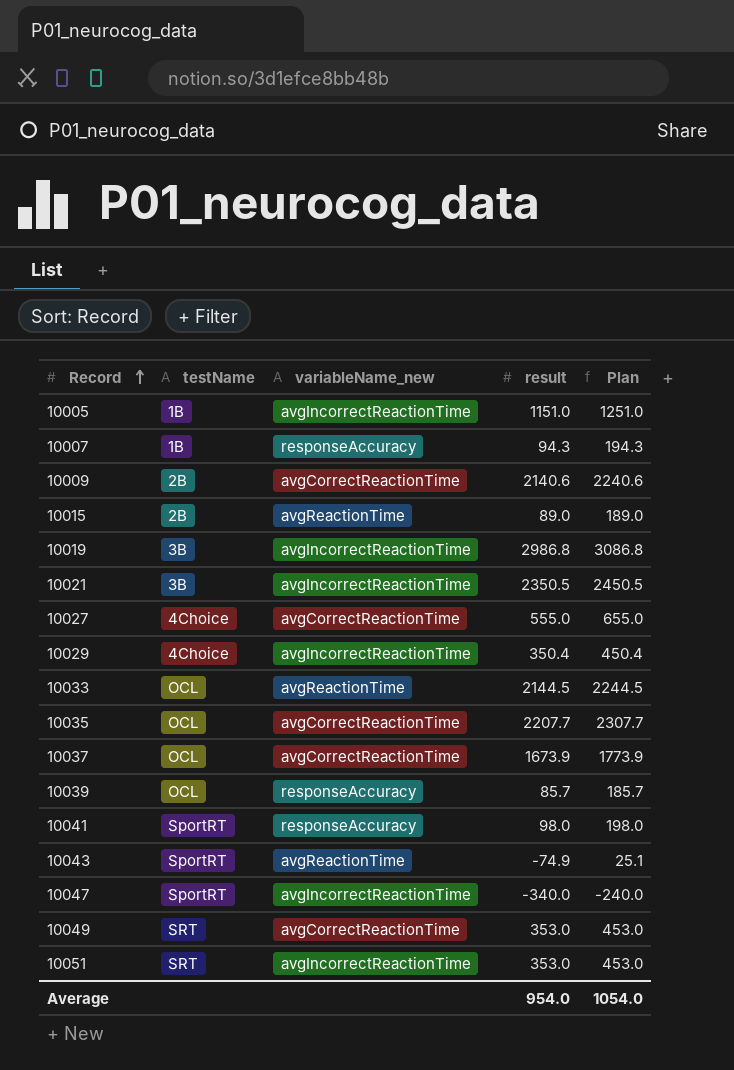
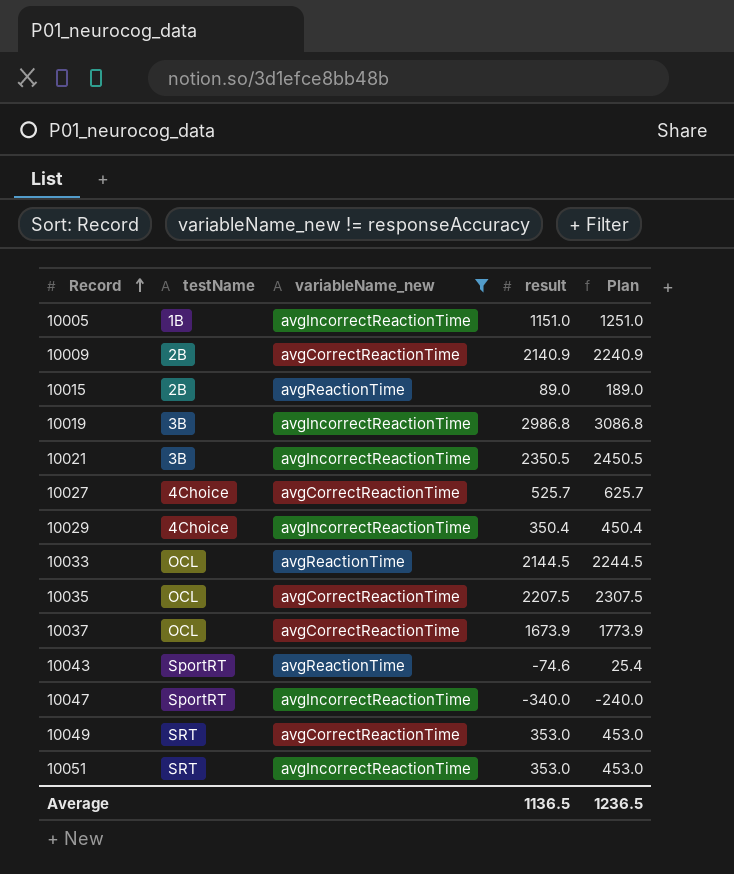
filter: none -> variableName_new != responseAccuracy
10009 | result: 2140.6 -> 2140.9
10009 | Plan: 2240.6 -> 2240.9
10027 | result: 555.0 -> 525.7
10027 | Plan: 655.0 -> 625.7
10035 | result: 2207.7 -> 2207.5
10035 | Plan: 2307.7 -> 2307.5
10043 | result: -74.9 -> -74.6
10043 | Plan: 25.1 -> 25.4
Average | result: 954.0 -> 1136.5
Average | Plan: 1054.0 -> 1236.5

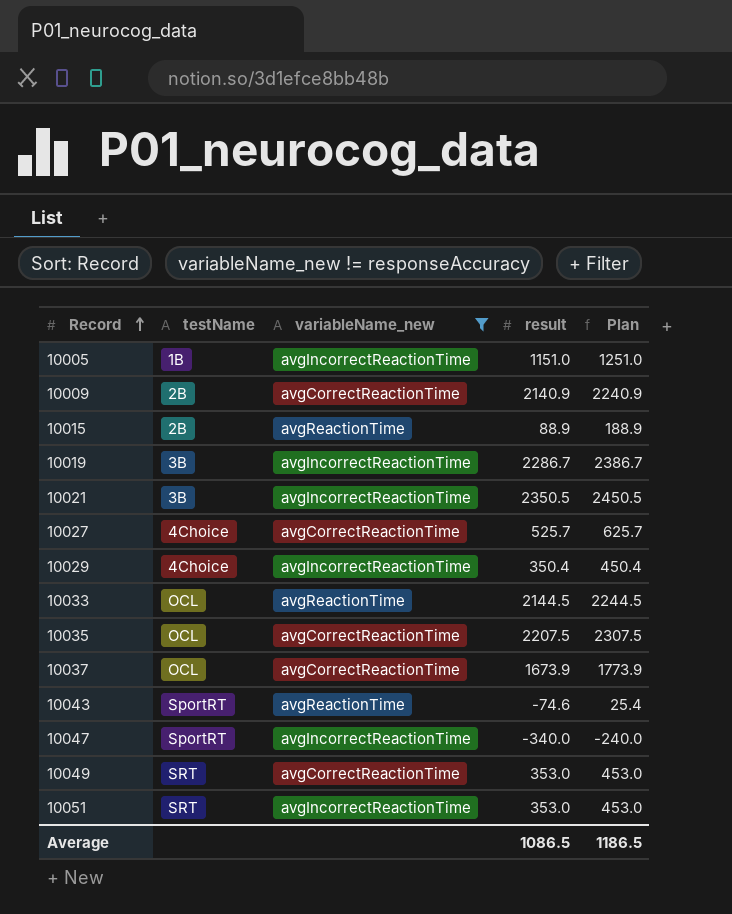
10015 | result: 89.0 -> 88.9
10015 | Plan: 189.0 -> 188.9
10019 | result: 2986.8 -> 2286.7
10019 | Plan: 3086.8 -> 2386.7
Average | result: 1136.5 -> 1086.5
Average | Plan: 1236.5 -> 1186.5

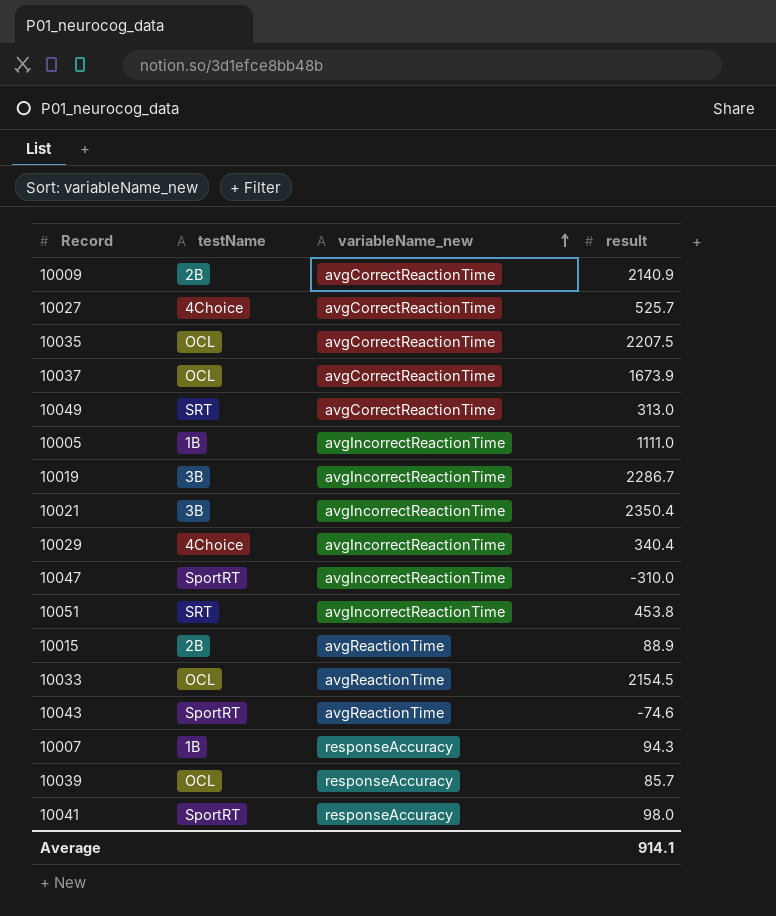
filter: variableName_new != responseAccuracy -> none
row order: Record ascending -> variableName_new ascending
column Plan | formula: [result] + 100 -> none
10049 | result: 353.0 -> 313.0
10005 | result: 1151.0 -> 1111.0
10021 | result: 2350.5 -> 2350.4
10029 | result: 350.4 -> 340.4
10047 | result: -340.0 -> -310.0
10051 | result: 353.0 -> 453.8
10033 | result: 2144.5 -> 2154.5
Average | result: 1086.5 -> 914.1

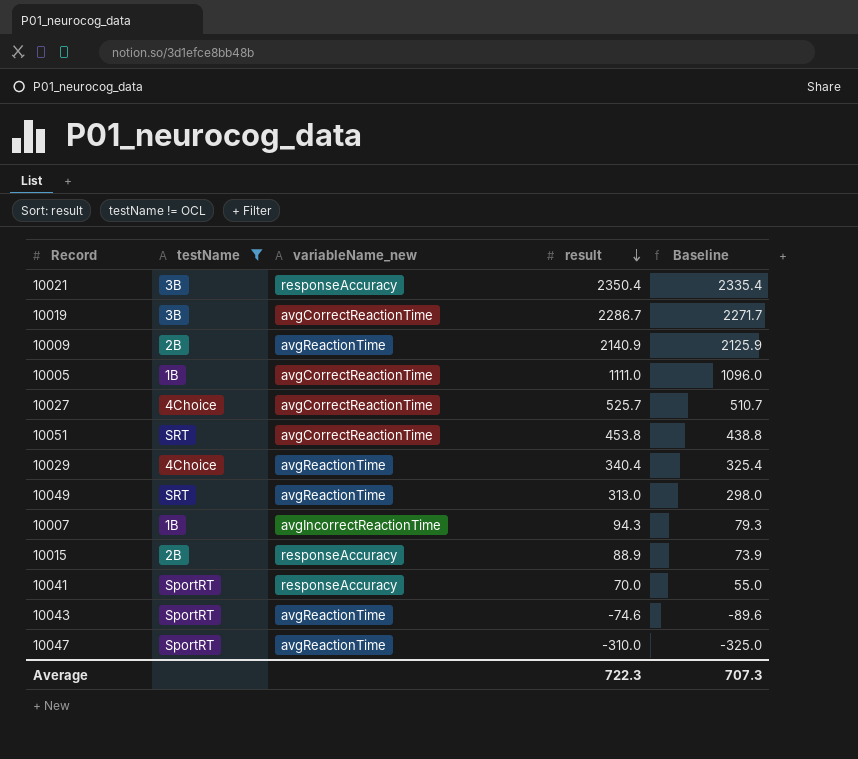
filter: none -> testName != OCL
row order: variableName_new ascending -> result descending
column Baseline | formula: none -> [result] - 15
10021 | variableName_new: avgIncorrectReactionTime -> responseAccuracy
10019 | variableName_new: avgIncorrectReactionTime -> avgCorrectReactionTime
10009 | variableName_new: avgCorrectReactionTime -> avgReactionTime
10005 | variableName_new: avgIncorrectReactionTime -> avgCorrectReactionTime
10051 | variableName_new: avgIncorrectReactionTime -> avgCorrectReactionTime
10029 | variableName_new: avgIncorrectReactionTime -> avgReactionTime
10049 | variableName_new: avgCorrectReactionTime -> avgReactionTime
10007 | variableName_new: responseAccuracy -> avgIncorrectReactionTime
10015 | variableName_new: avgReactionTime -> responseAccuracy
10041 | result: 98.0 -> 70.0
10047 | variableName_new: avgIncorrectReactionTime -> avgReactionTime
Average | result: 914.1 -> 722.3

